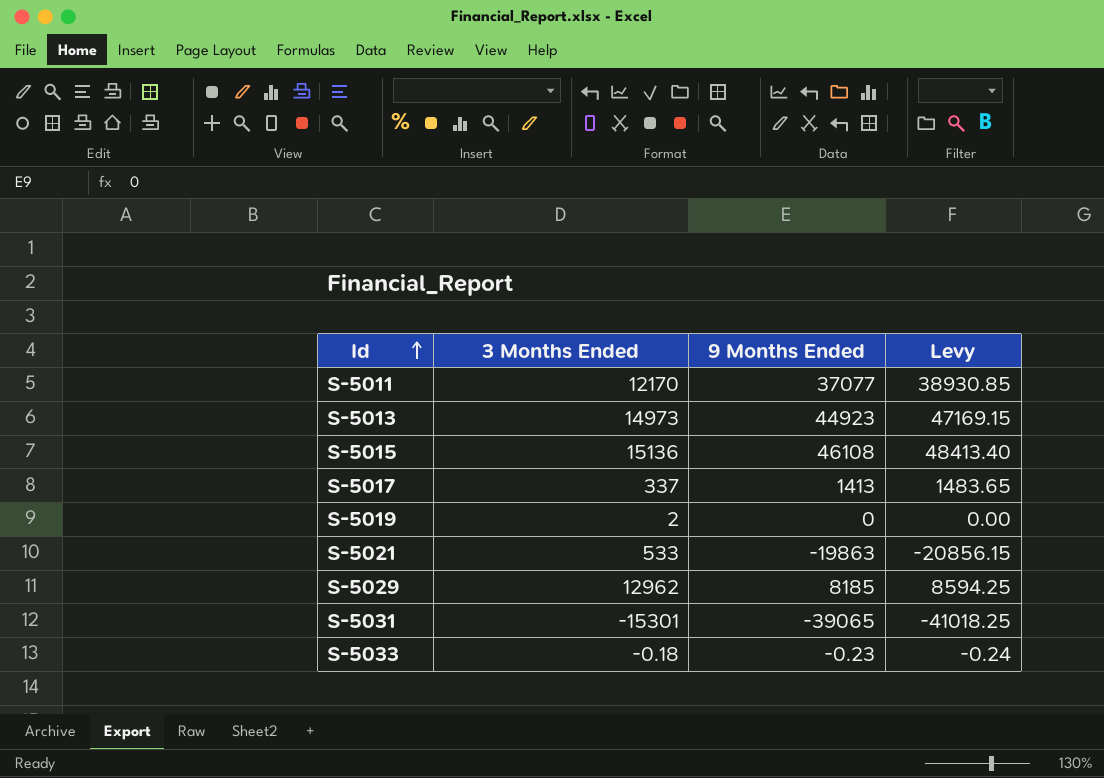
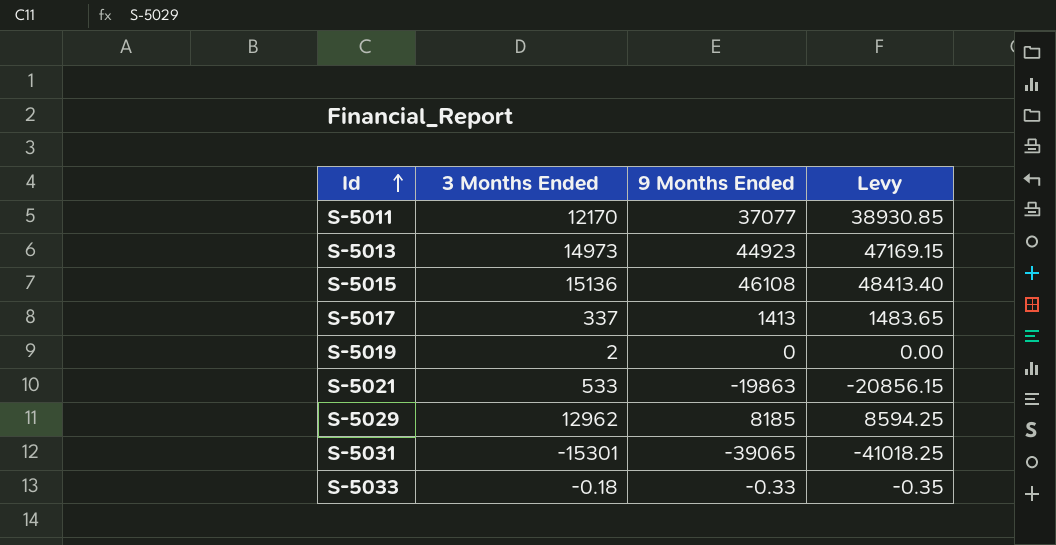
S-5033 | 9 Months Ended: -0.23 -> -0.33
S-5033 | Levy: -0.24 -> -0.35

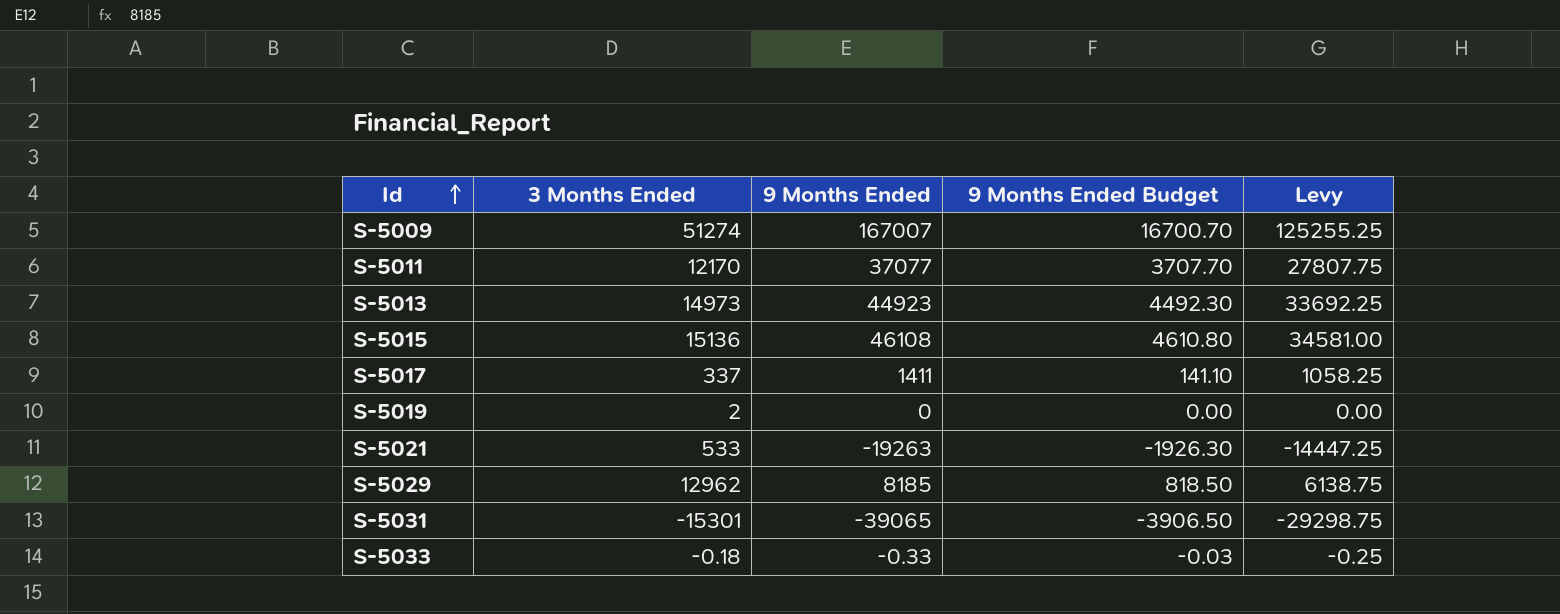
column 9 Months Ended Budget | formula: none -> [9 Months Ended] * 0.1
column Levy | formula: [9 Months Ended] * 1.05 -> [9 Months Ended] * 0.75
row S-5009: none -> 51274 | 167007 | 16700.70 | 125255.25
S-5017 | 9 Months Ended: 1413 -> 1411
S-5021 | 9 Months Ended: -19863 -> -19263

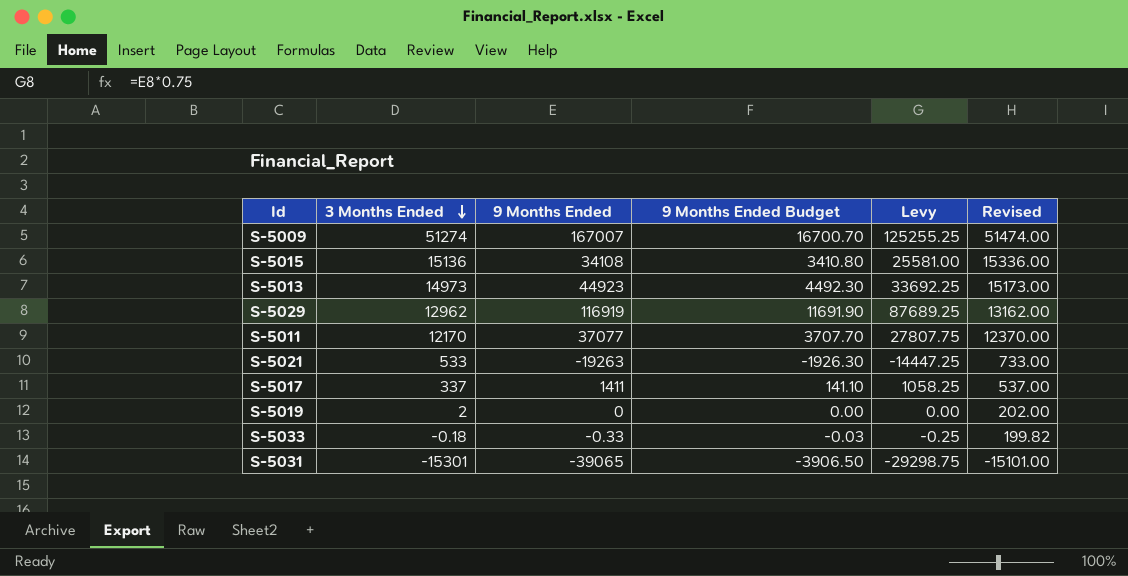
row order: Id ascending -> 3 Months Ended descending
column Revised | formula: none -> [3 Months Ended] + 200
S-5015 | 9 Months Ended: 46108 -> 34108
S-5015 | 9 Months Ended Budget: 4610.80 -> 3410.80
S-5015 | Levy: 34581.00 -> 25581.00
S-5029 | 9 Months Ended: 8185 -> 116919
S-5029 | 9 Months Ended Budget: 818.50 -> 11691.90
S-5029 | Levy: 6138.75 -> 87689.25

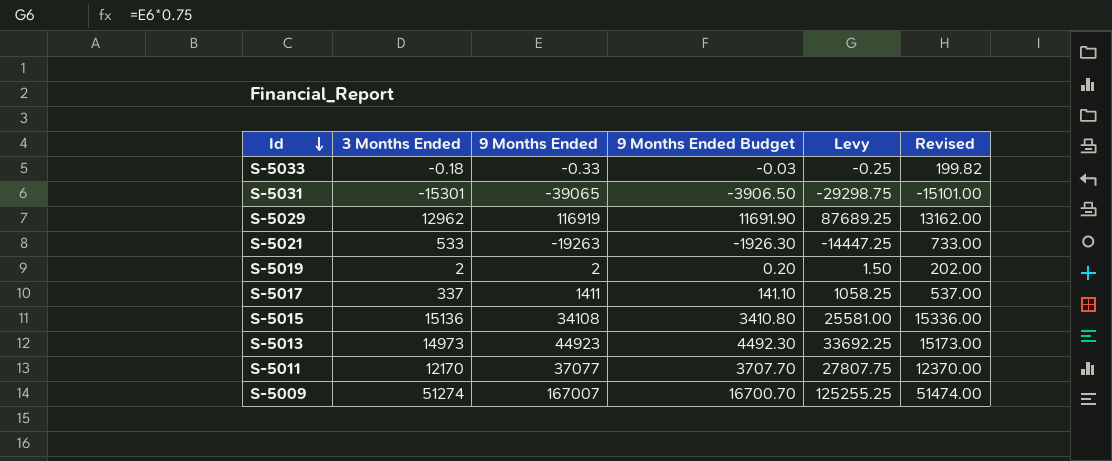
row order: 3 Months Ended descending -> Id descending
S-5019 | 9 Months Ended: 0 -> 2
S-5019 | 9 Months Ended Budget: 0.00 -> 0.20
S-5019 | Levy: 0.00 -> 1.50

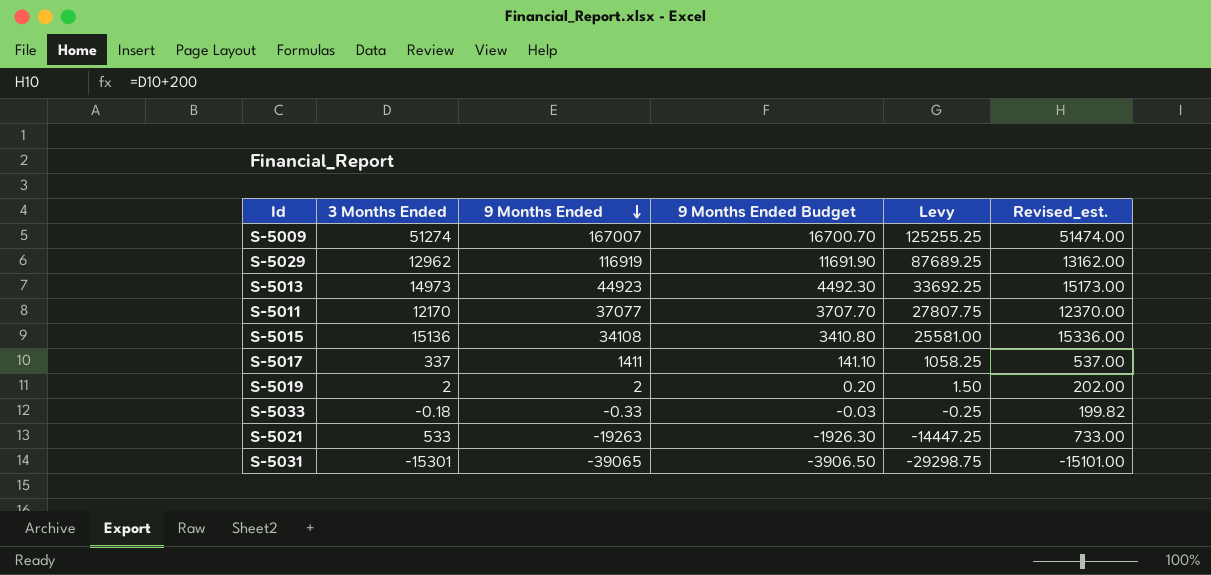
row order: Id descending -> 9 Months Ended descending
column name: Revised -> Revised_est.

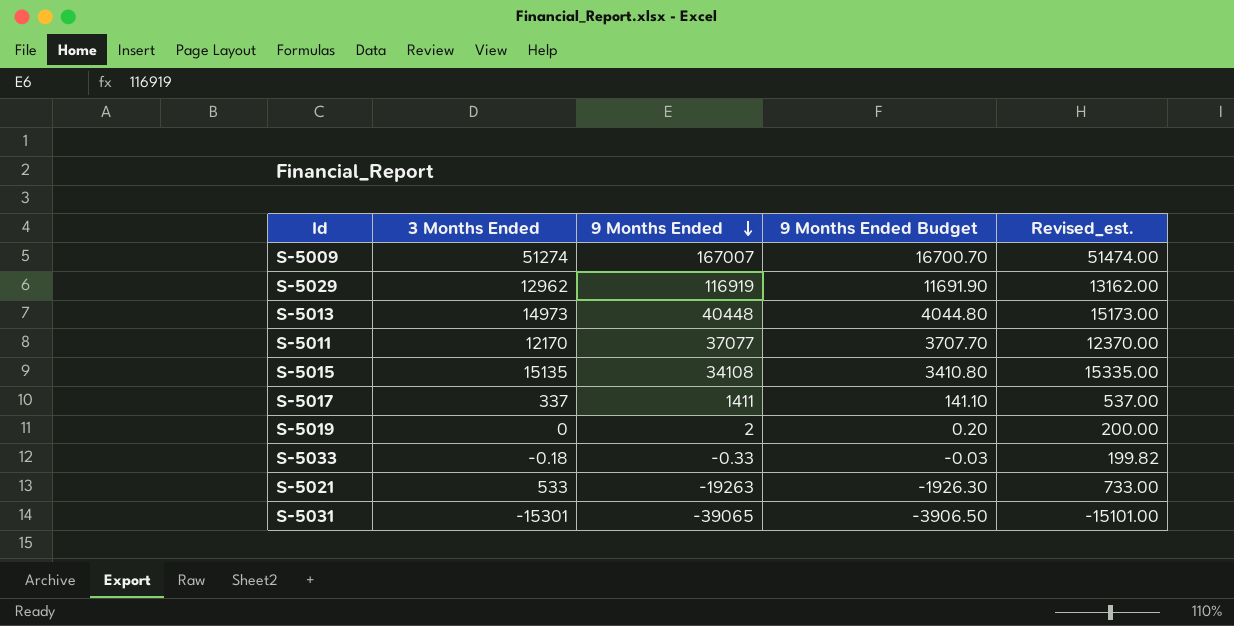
column Levy | formula: [9 Months Ended] * 0.75 -> none
S-5013 | 9 Months Ended: 44923 -> 40448
S-5013 | 9 Months Ended Budget: 4492.30 -> 4044.80
S-5015 | 3 Months Ended: 15136 -> 15135
S-5015 | Revised_est.: 15336.00 -> 15335.00
S-5019 | 3 Months Ended: 2 -> 0
S-5019 | Revised_est.: 202.00 -> 200.00

